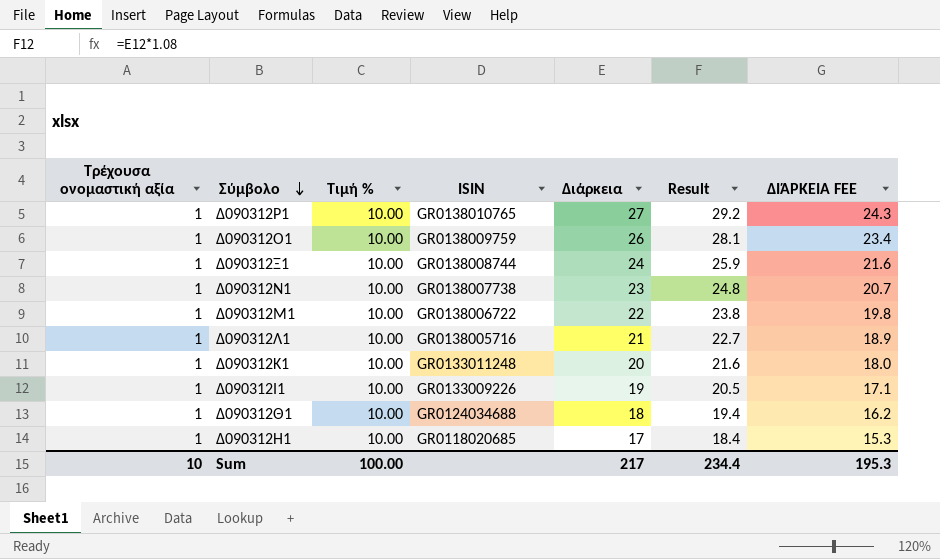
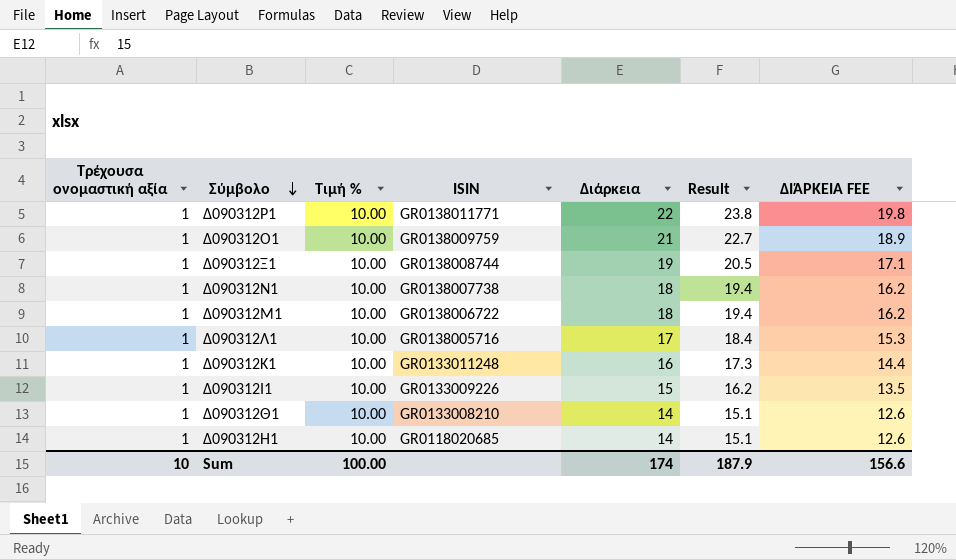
Δ090312Ρ1 | ISIN: GR0138010765 -> GR0138011771
Δ090312Ρ1 | Διάρκεια: 27 -> 22
Δ090312Ρ1 | Result: 29.2 -> 23.8
Δ090312Ρ1 | ΔΙΆΡΚΕΙΑ FEE: 24.3 -> 19.8
Δ090312Ο1 | Διάρκεια: 26 -> 21
Δ090312Ο1 | Result: 28.1 -> 22.7
Δ090312Ο1 | ΔΙΆΡΚΕΙΑ FEE: 23.4 -> 18.9
Δ090312Ξ1 | Διάρκεια: 24 -> 19
Δ090312Ξ1 | Result: 25.9 -> 20.5
Δ090312Ξ1 | ΔΙΆΡΚΕΙΑ FEE: 21.6 -> 17.1
Δ090312Ν1 | Διάρκεια: 23 -> 18
Δ090312Ν1 | Result: 24.8 -> 19.4
Δ090312Ν1 | ΔΙΆΡΚΕΙΑ FEE: 20.7 -> 16.2
Δ090312Μ1 | Διάρκεια: 22 -> 18
Δ090312Μ1 | Result: 23.8 -> 19.4
Δ090312Μ1 | ΔΙΆΡΚΕΙΑ FEE: 19.8 -> 16.2
Δ090312Λ1 | Διάρκεια: 21 -> 17
Δ090312Λ1 | Result: 22.7 -> 18.4
Δ090312Λ1 | ΔΙΆΡΚΕΙΑ FEE: 18.9 -> 15.3
Δ090312Κ1 | Διάρκεια: 20 -> 16
Δ090312Κ1 | Result: 21.6 -> 17.3
Δ090312Κ1 | ΔΙΆΡΚΕΙΑ FEE: 18.0 -> 14.4
Δ090312Ι1 | Διάρκεια: 19 -> 15
Δ090312Ι1 | Result: 20.5 -> 16.2
Δ090312Ι1 | ΔΙΆΡΚΕΙΑ FEE: 17.1 -> 13.5
Δ090312Θ1 | ISIN: GR0124034688 -> GR0133008210
Δ090312Θ1 | Διάρκεια: 18 -> 14
Δ090312Θ1 | Result: 19.4 -> 15.1
Δ090312Θ1 | ΔΙΆΡΚΕΙΑ FEE: 16.2 -> 12.6
Δ090312Η1 | Διάρκεια: 17 -> 14
Δ090312Η1 | Result: 18.4 -> 15.1
Δ090312Η1 | ΔΙΆΡΚΕΙΑ FEE: 15.3 -> 12.6
Sum | Διάρκεια: 217 -> 174
Sum | Result: 234.4 -> 187.9
Sum | ΔΙΆΡΚΕΙΑ FEE: 195.3 -> 156.6

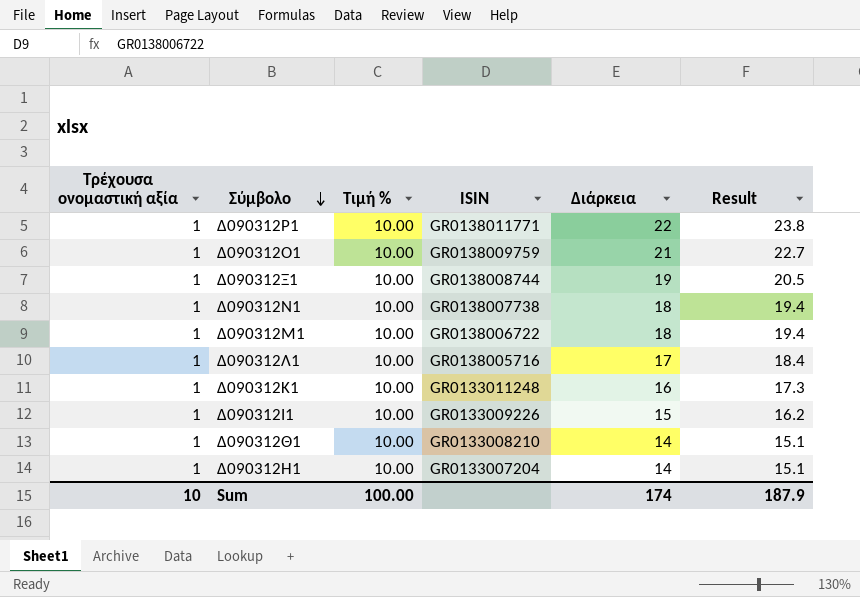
column ΔΙΆΡΚΕΙΑ FEE | formula: [Διάρκεια] * 0.9 -> none
Δ090312Η1 | ISIN: GR0118020685 -> GR0133007204

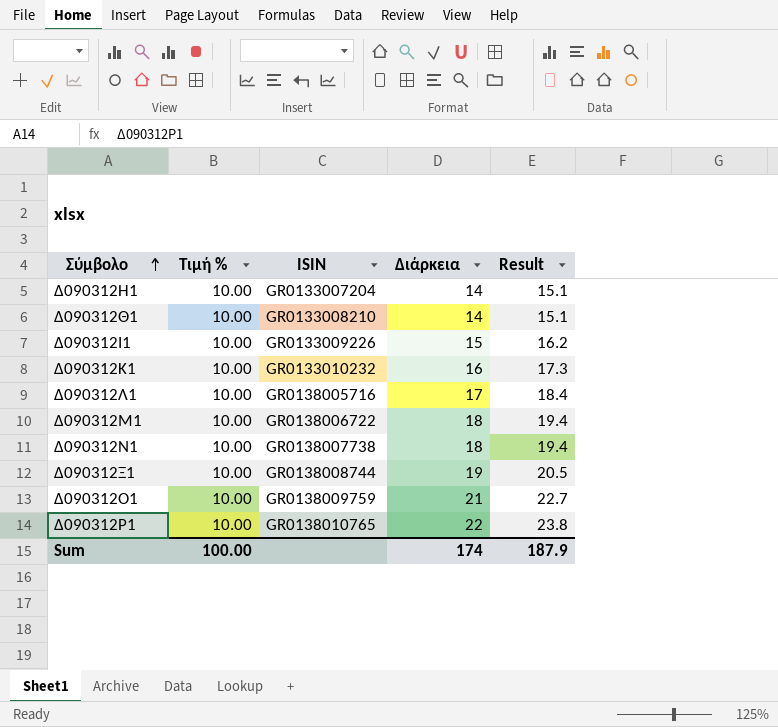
row order: Σύμβολο descending -> Σύμβολο ascending
column Τρέχουσα ονομαστική αξία | position: 1 -> none
Δ090312Κ1 | ISIN: GR0133011248 -> GR0133010232
Δ090312Ρ1 | ISIN: GR0138011771 -> GR0138010765

